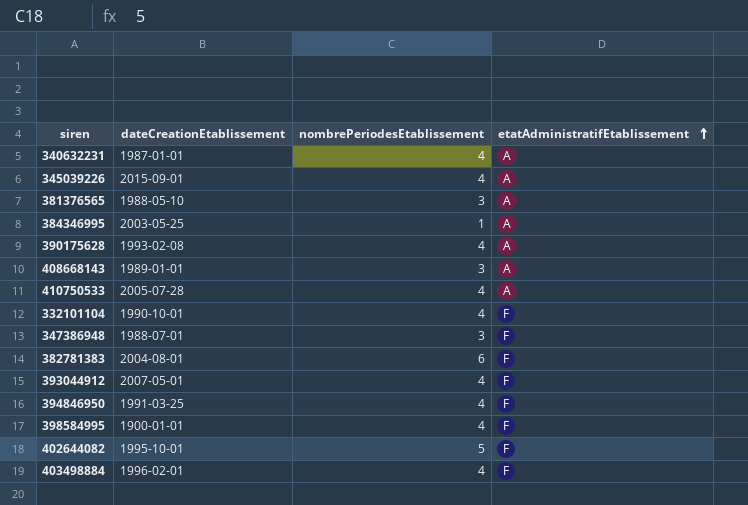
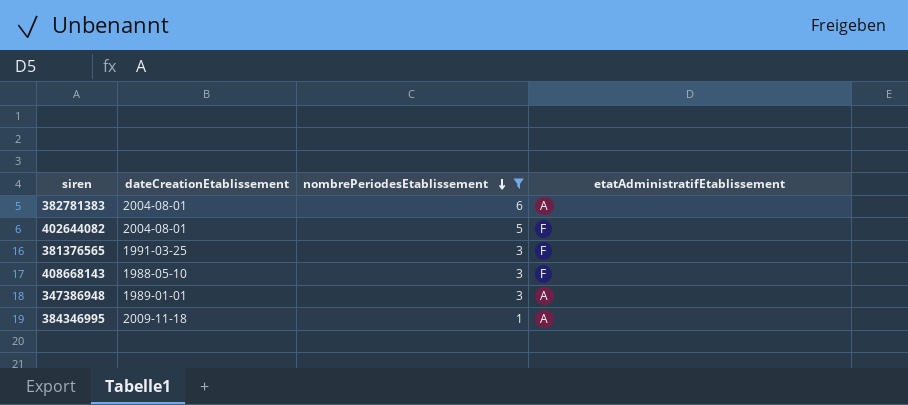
filter: none -> nombrePeriodesEtablissement != 4
row order: etatAdministratifEtablissement ascending -> nombrePeriodesEtablissement descending
382781383 | etatAdministratifEtablissement: F -> A
402644082 | dateCreationEtablissement: 1995-10-01 -> 2004-08-01
381376565 | dateCreationEtablissement: 1988-05-10 -> 1991-03-25
381376565 | etatAdministratifEtablissement: A -> F
408668143 | dateCreationEtablissement: 1989-01-01 -> 1988-05-10
408668143 | etatAdministratifEtablissement: A -> F
347386948 | dateCreationEtablissement: 1988-07-01 -> 1989-01-01
347386948 | etatAdministratifEtablissement: F -> A
384346995 | dateCreationEtablissement: 2003-05-25 -> 2009-11-18

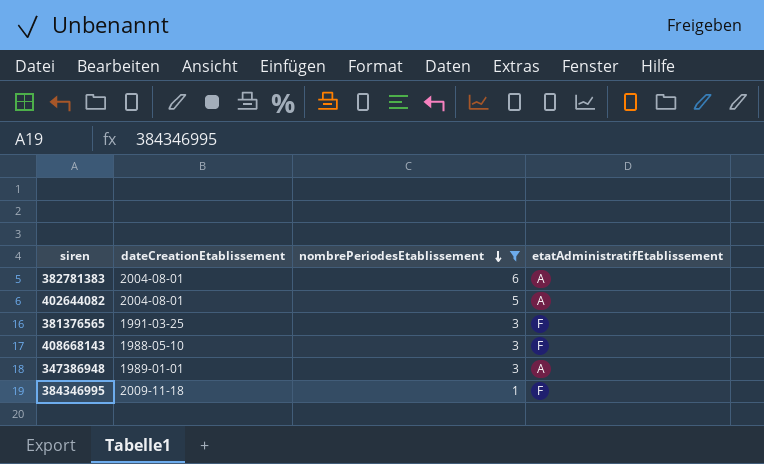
402644082 | etatAdministratifEtablissement: F -> A
384346995 | etatAdministratifEtablissement: A -> F

